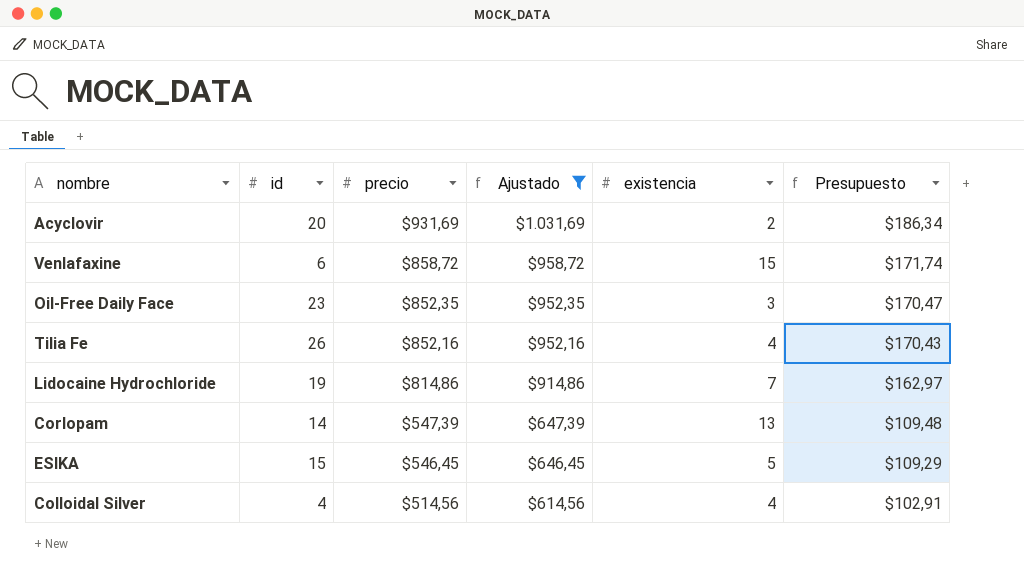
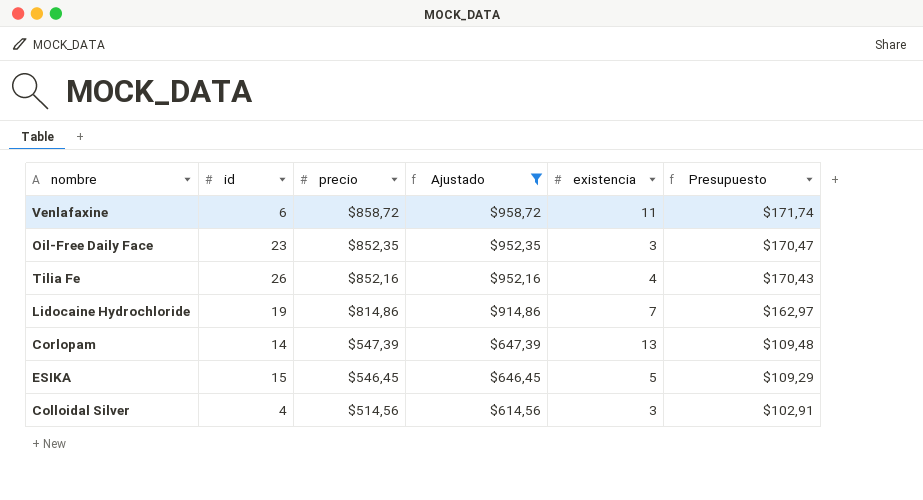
row Acyclovir: 20 | $931,69 | $1.031,69 | 2 | $186,34 -> none
Venlafaxine | existencia: 15 -> 11
Colloidal Silver | existencia: 4 -> 3

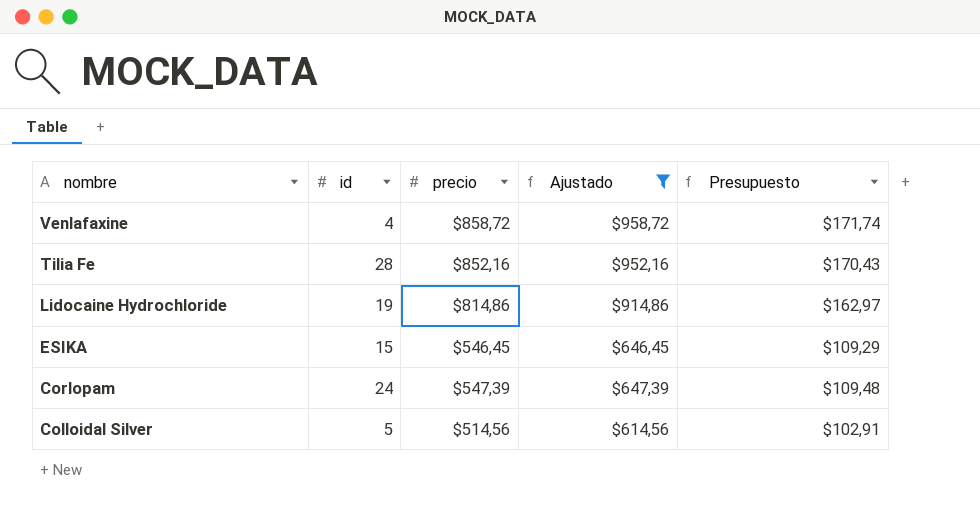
row order: precio descending -> nombre descending
column existencia | position: 5 -> none
row Oil-Free Daily Face: 23 | $852,35 | $952,35 | 3 | $170,47 -> none
Venlafaxine | id: 6 -> 4
Tilia Fe | id: 26 -> 28
Corlopam | id: 14 -> 24
Colloidal Silver | id: 4 -> 5

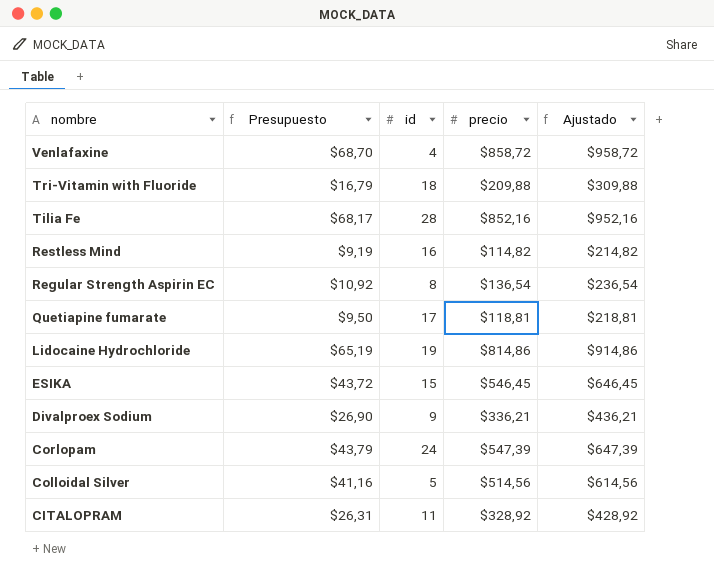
filter: Ajustado >= $614,56 -> none
column Presupuesto | formula: [precio] * 0,2 -> [precio] * 0,08
column Presupuesto | position: 5 -> 2

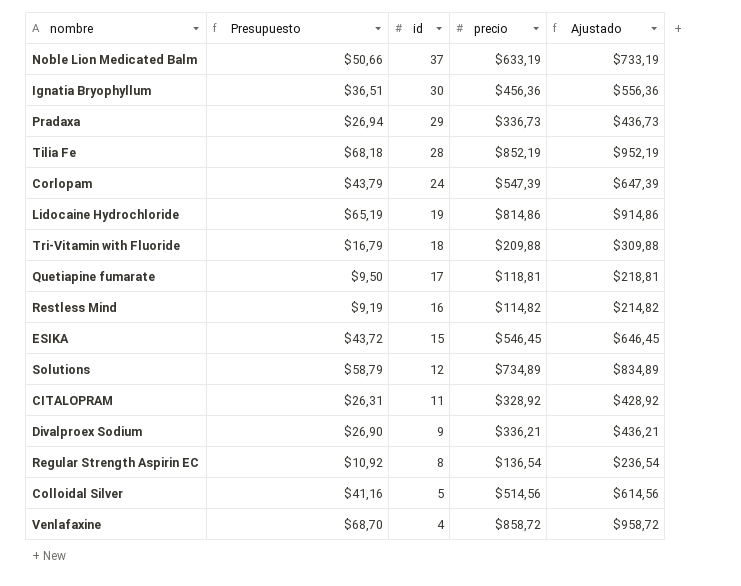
row order: nombre descending -> id descending
row Noble Lion Medicated Balm: none -> $50,66 | 37 | $633,19 | $733,19
row Ignatia Bryophyllum: none -> $36,51 | 30 | $456,36 | $556,36
row Pradaxa: none -> $26,94 | 29 | $336,73 | $436,73
Tilia Fe | Presupuesto: $68,17 -> $68,18
Tilia Fe | precio: $852,16 -> $852,19
Tilia Fe | Ajustado: $952,16 -> $952,19
row Solutions: none -> $58,79 | 12 | $734,89 | $834,89

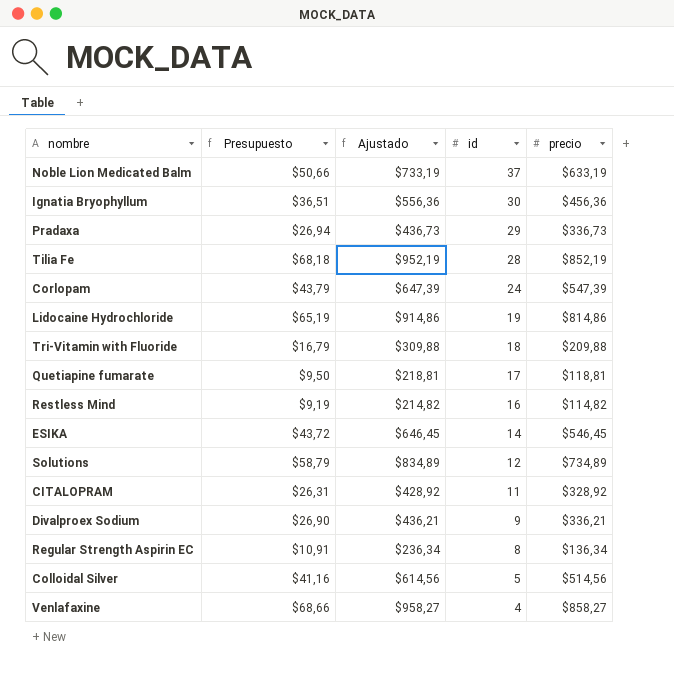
column Ajustado | position: 5 -> 3
ESIKA | id: 15 -> 14
Regular Strength Aspirin EC | Presupuesto: $10,92 -> $10,91
Regular Strength Aspirin EC | Ajustado: $236,54 -> $236,34
Regular Strength Aspirin EC | precio: $136,54 -> $136,34
Venlafaxine | Presupuesto: $68,70 -> $68,66
Venlafaxine | Ajustado: $958,72 -> $958,27
Venlafaxine | precio: $858,72 -> $858,27

